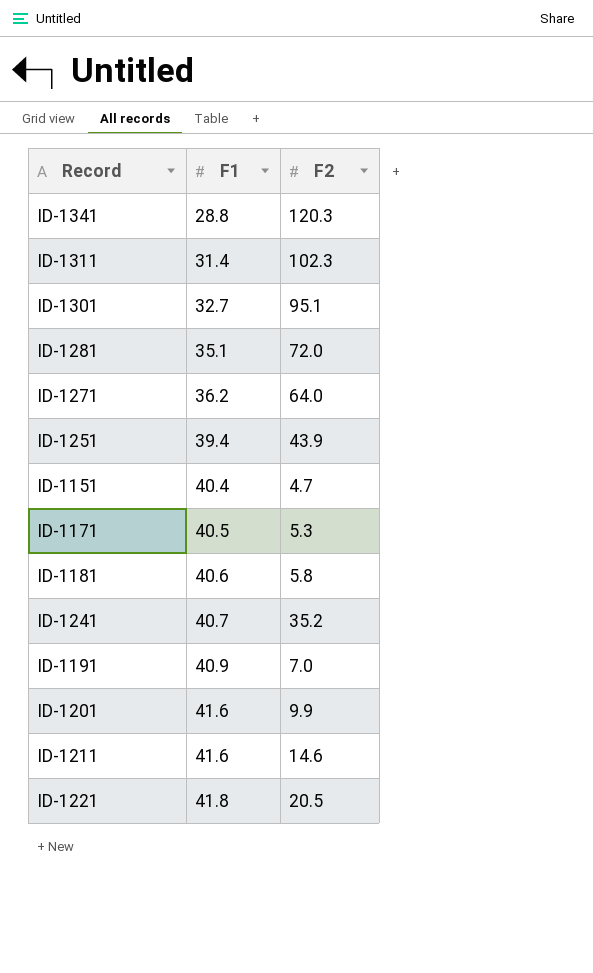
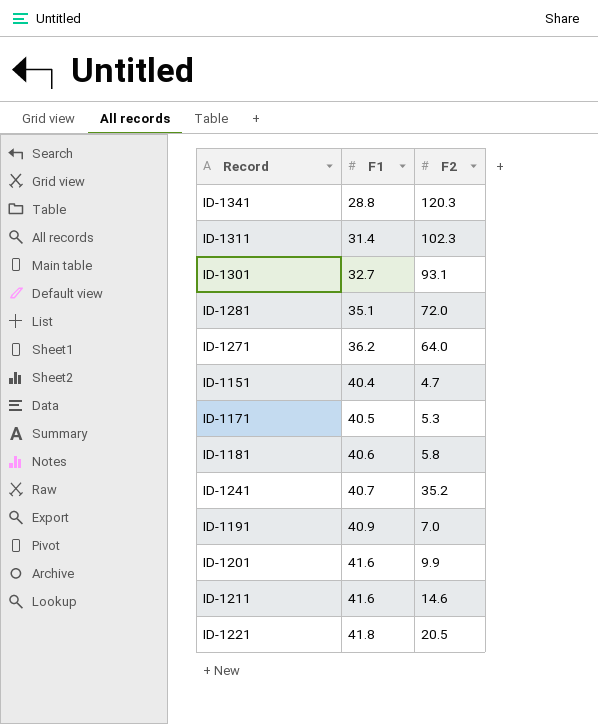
row ID-1251: 39.4 | 43.9 -> none
ID-1301 | F2: 95.1 -> 93.1

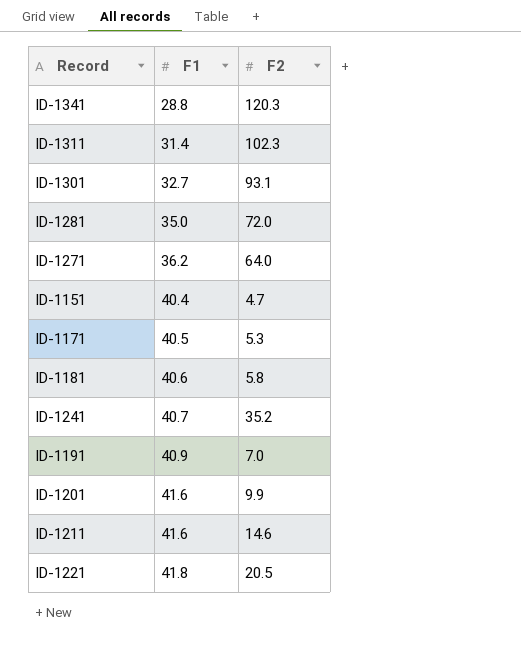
ID-1281 | F1: 35.1 -> 35.0

